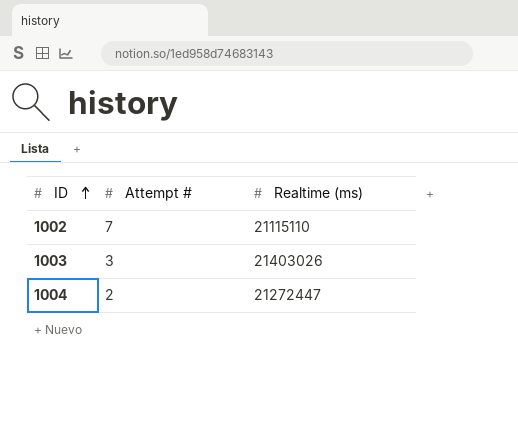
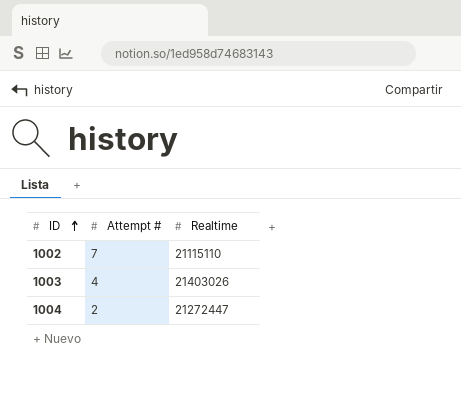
column name: Realtime (ms) -> Realtime
1003 | Attempt #: 3 -> 4

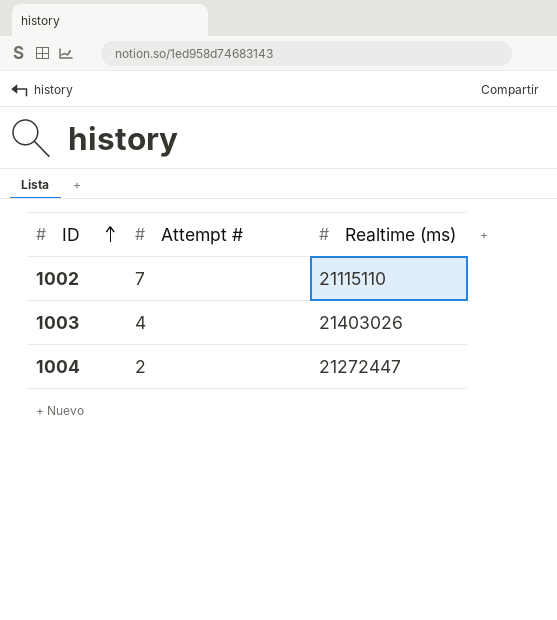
column name: Realtime -> Realtime (ms)

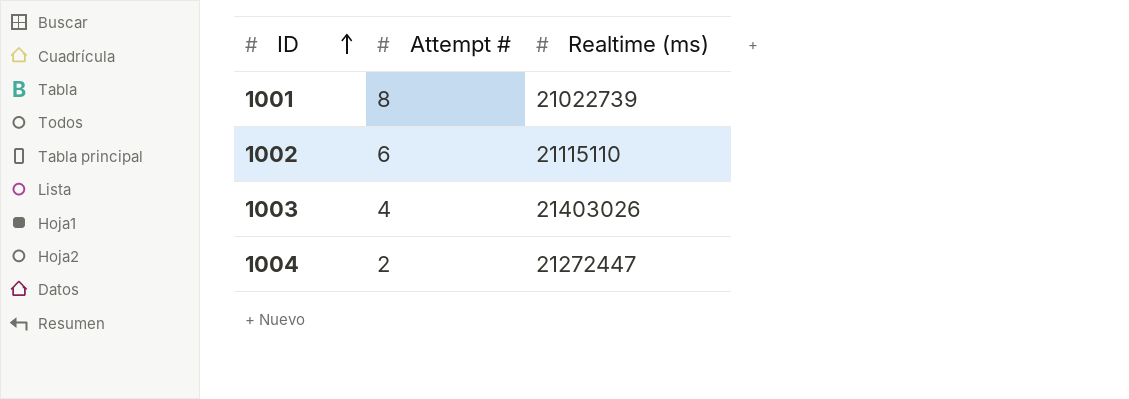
row 1001: none -> 8 | 21022739
1002 | Attempt #: 7 -> 6

